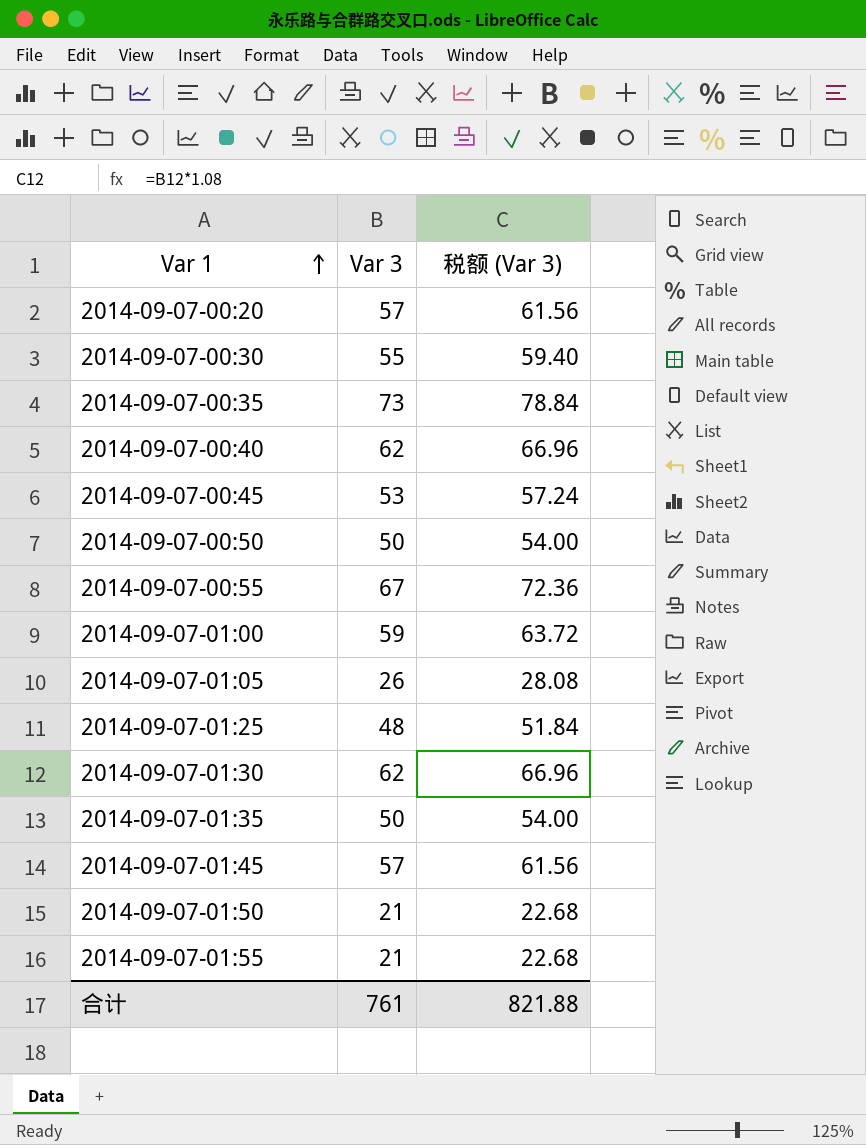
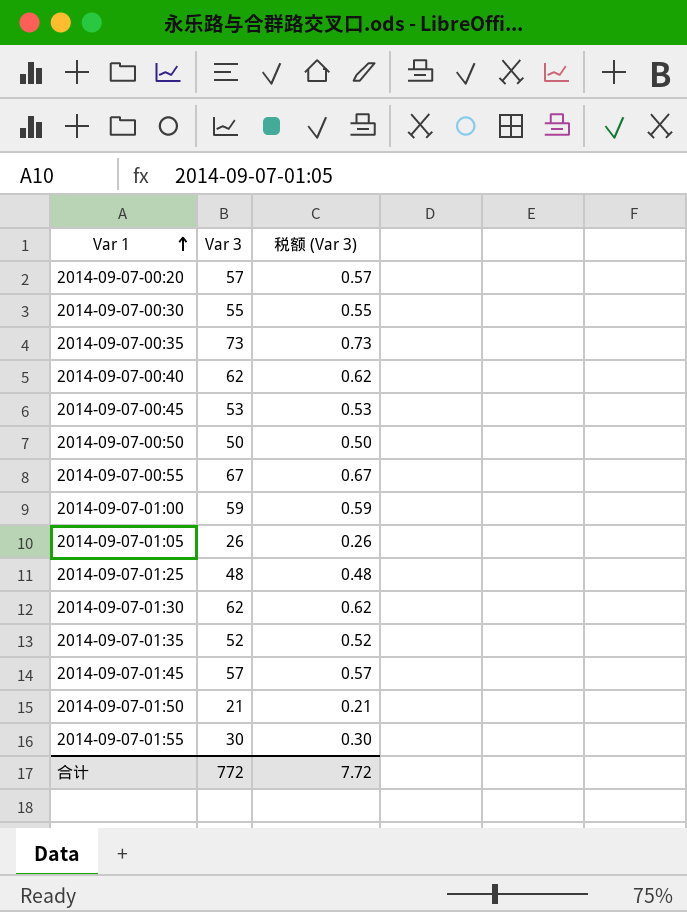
column 税额 (Var 3) | formula: [Var 3] * 1.08 -> [Var 3] * 0.01
2014-09-07-01:35 | Var 3: 50 -> 52
2014-09-07-01:55 | Var 3: 21 -> 30
合计 | Var 3: 761 -> 772
合计 | 税额 (Var 3): 821.88 -> 7.72

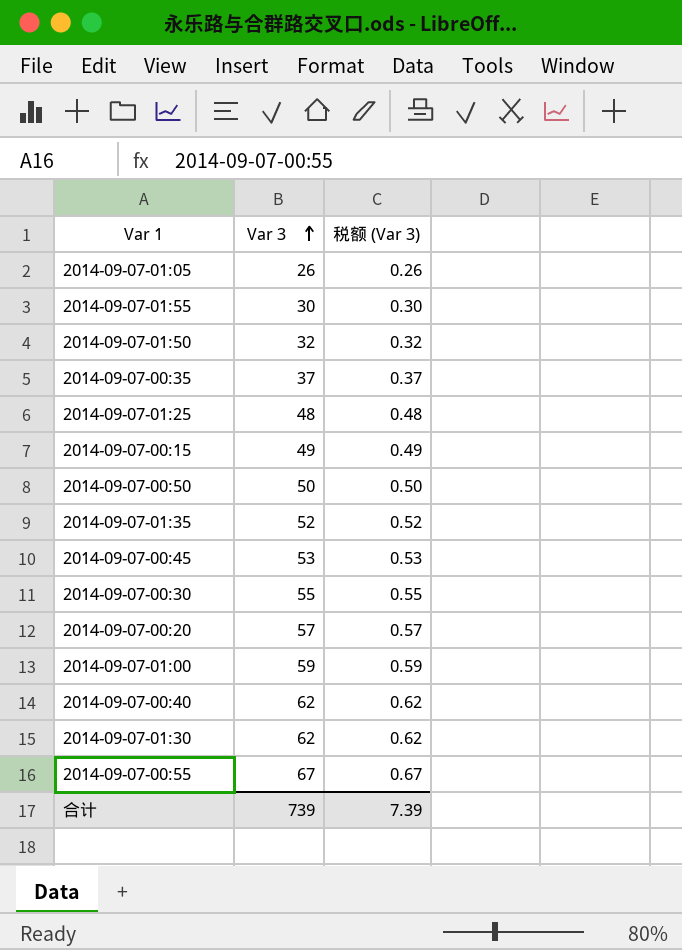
row order: Var 1 ascending -> Var 3 ascending
row 2014-09-07-01:45: 57 | 0.57 -> none
2014-09-07-01:50 | Var 3: 21 -> 32
2014-09-07-01:50 | 税额 (Var 3): 0.21 -> 0.32
2014-09-07-00:35 | Var 3: 73 -> 37
2014-09-07-00:35 | 税额 (Var 3): 0.73 -> 0.37
row 2014-09-07-00:15: none -> 49 | 0.49
合计 | Var 3: 772 -> 739
合计 | 税额 (Var 3): 7.72 -> 7.39

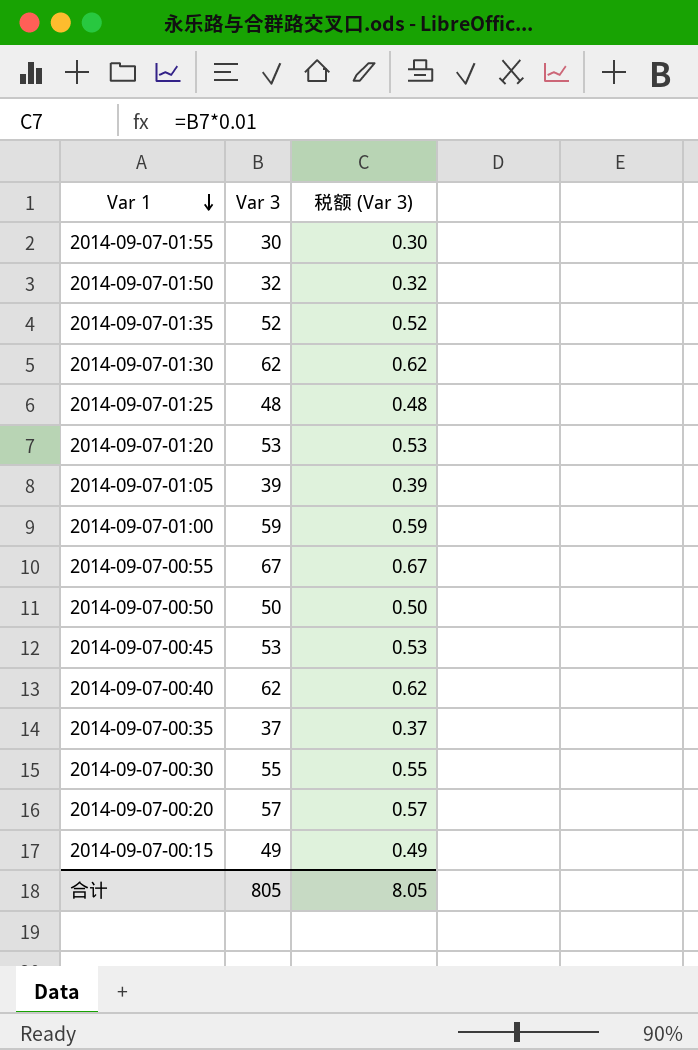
row order: Var 3 ascending -> Var 1 descending
row 2014-09-07-01:20: none -> 53 | 0.53
2014-09-07-01:05 | Var 3: 26 -> 39
2014-09-07-01:05 | 税额 (Var 3): 0.26 -> 0.39
合计 | Var 3: 739 -> 805
合计 | 税额 (Var 3): 7.39 -> 8.05

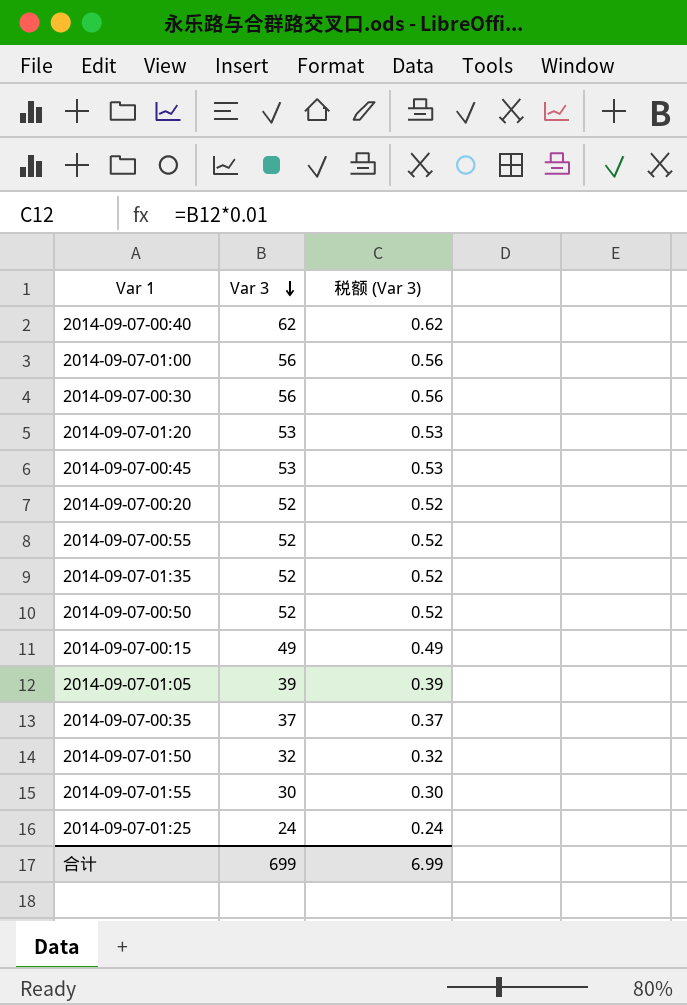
row order: Var 1 descending -> Var 3 descending
row 2014-09-07-01:30: 62 | 0.62 -> none
2014-09-07-01:00 | Var 3: 59 -> 56
2014-09-07-01:00 | 税额 (Var 3): 0.59 -> 0.56
2014-09-07-00:30 | Var 3: 55 -> 56
2014-09-07-00:30 | 税额 (Var 3): 0.55 -> 0.56
2014-09-07-00:20 | Var 3: 57 -> 52
2014-09-07-00:20 | 税额 (Var 3): 0.57 -> 0.52
2014-09-07-00:55 | Var 3: 67 -> 52
2014-09-07-00:55 | 税额 (Var 3): 0.67 -> 0.52
2014-09-07-00:50 | Var 3: 50 -> 52
2014-09-07-00:50 | 税额 (Var 3): 0.50 -> 0.52
2014-09-07-01:25 | Var 3: 48 -> 24
2014-09-07-01:25 | 税额 (Var 3): 0.48 -> 0.24
合计 | Var 3: 805 -> 699
合计 | 税额 (Var 3): 8.05 -> 6.99

